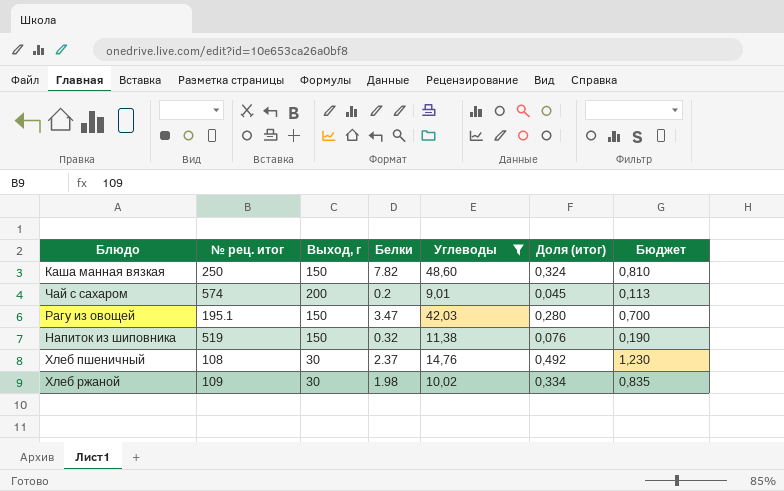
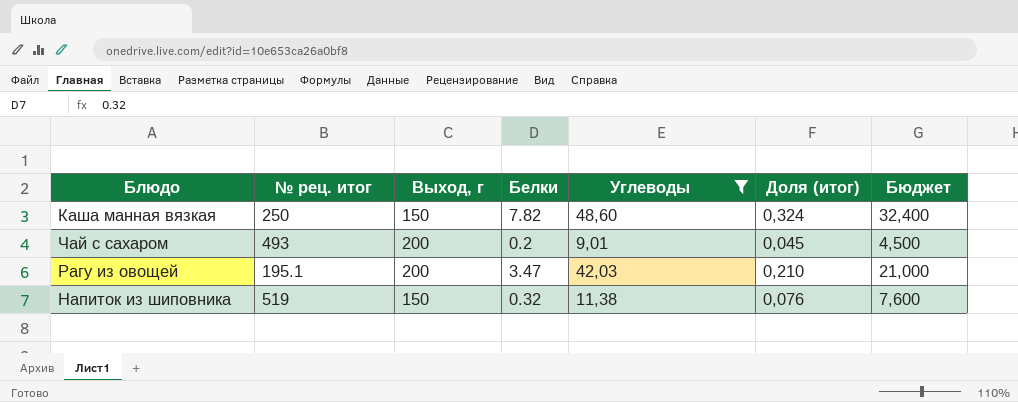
column Бюджет | formula: [Доля (итог)] * 2,5 -> [Доля (итог)] * 100
row Хлеб пшеничный: 108 | 30 | 2.37 | 14,76 | 0,492 | 1,230 -> none
row Хлеб ржаной: 109 | 30 | 1.98 | 10,02 | 0,334 | 0,835 -> none
Чай с сахаром | № рец. итог: 574 -> 493
Рагу из овощей | Выход, г: 150 -> 200
Рагу из овощей | Доля (итог): 0,280 -> 0,210

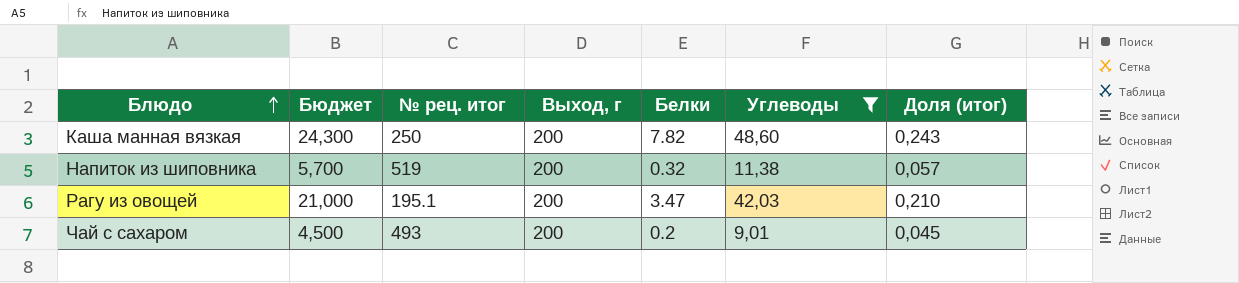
row order: none -> Блюдо ascending
column Бюджет | position: 7 -> 2
Каша манная вязкая | Бюджет: 32,400 -> 24,300
Каша манная вязкая | Выход, г: 150 -> 200
Каша манная вязкая | Доля (итог): 0,324 -> 0,243
Напиток из шиповника | Бюджет: 7,600 -> 5,700
Напиток из шиповника | Выход, г: 150 -> 200
Напиток из шиповника | Доля (итог): 0,076 -> 0,057

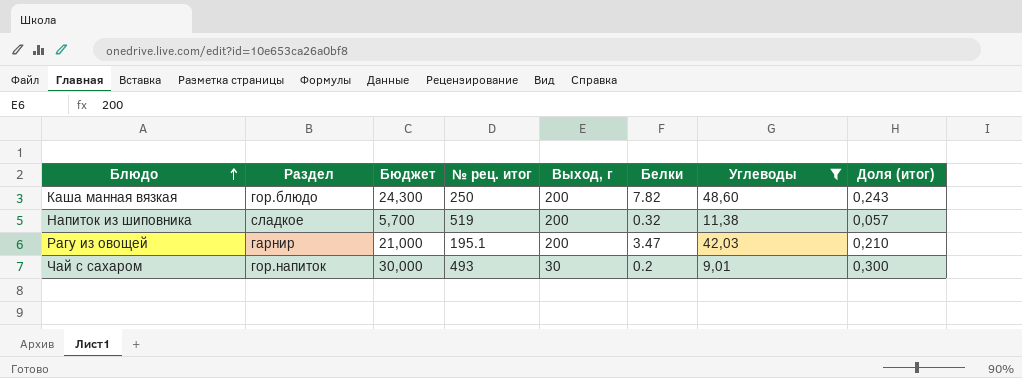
column Раздел | position: none -> 2
Чай с сахаром | Бюджет: 4,500 -> 30,000
Чай с сахаром | Выход, г: 200 -> 30
Чай с сахаром | Доля (итог): 0,045 -> 0,300

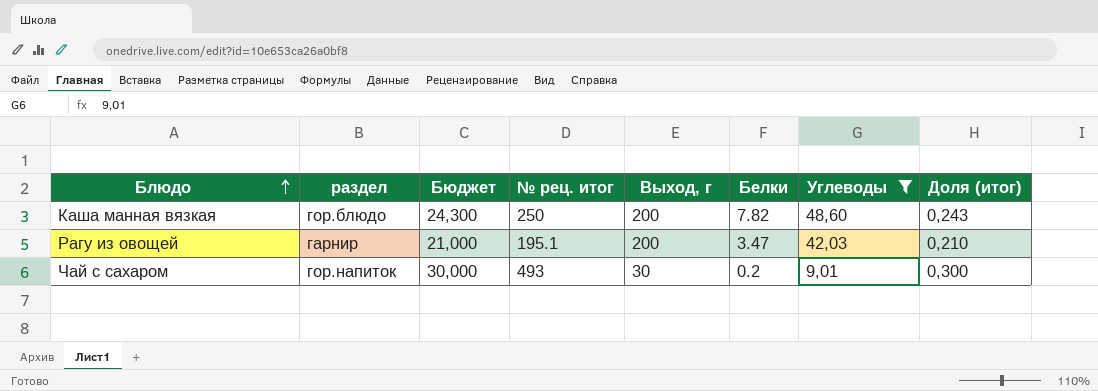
column name: Раздел -> раздел
row Напиток из шиповника: сладкое | 5,700 | 519 | 200 | 0.32 | 11,38 | 0,057 -> none

